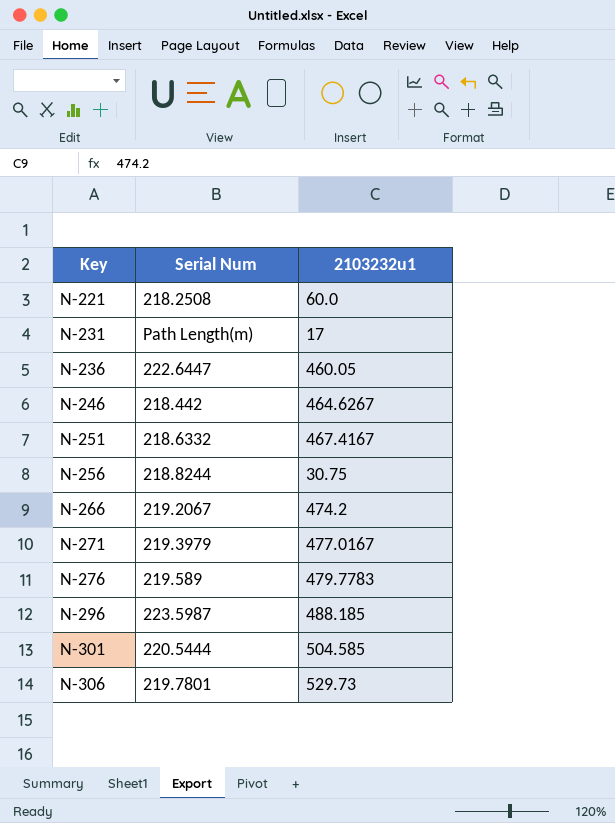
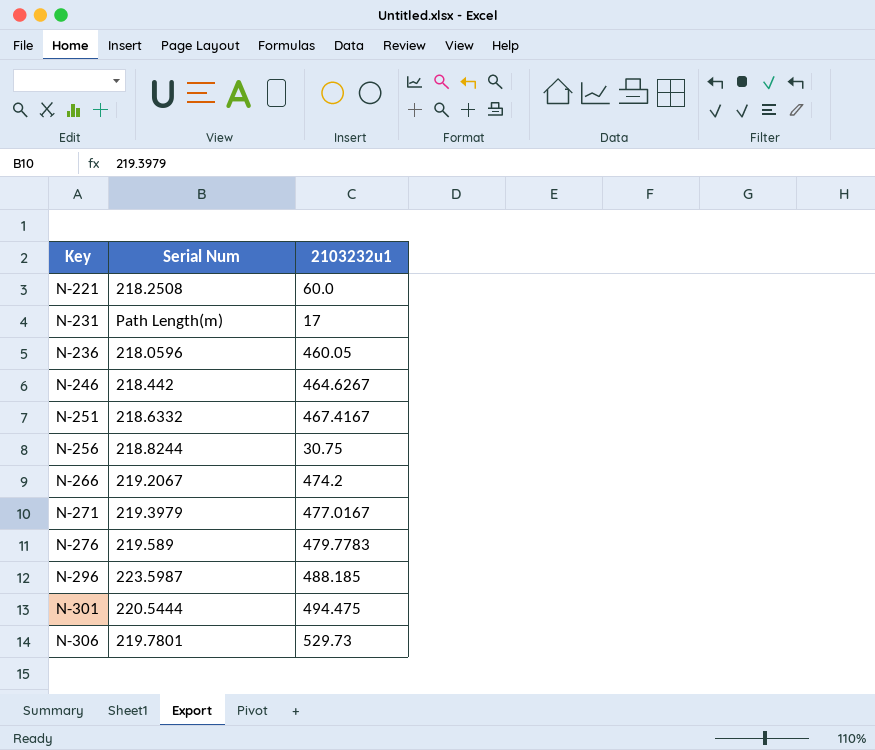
N-236 | Serial Num: 222.6447 -> 218.0596
N-301 | 2103232u1: 504.585 -> 494.475

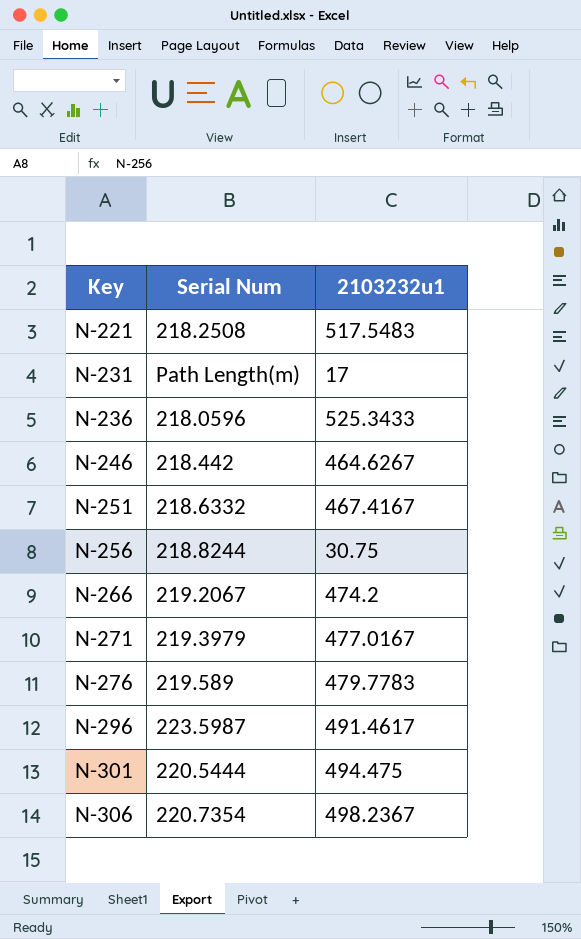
N-221 | 2103232u1: 60.0 -> 517.5483
N-236 | 2103232u1: 460.05 -> 525.3433
N-296 | 2103232u1: 488.185 -> 491.4617
N-306 | Serial Num: 219.7801 -> 220.7354
N-306 | 2103232u1: 529.73 -> 498.2367

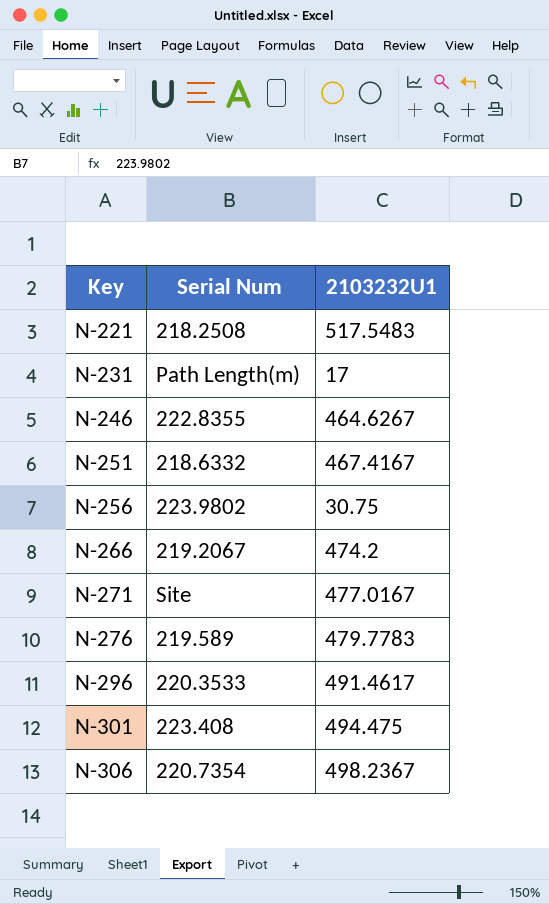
column name: 2103232u1 -> 2103232U1
row N-236: 218.0596 | 525.3433 -> none
N-246 | Serial Num: 218.442 -> 222.8355
N-256 | Serial Num: 218.8244 -> 223.9802
N-271 | Serial Num: 219.3979 -> Site
N-296 | Serial Num: 223.5987 -> 220.3533
N-301 | Serial Num: 220.5444 -> 223.408

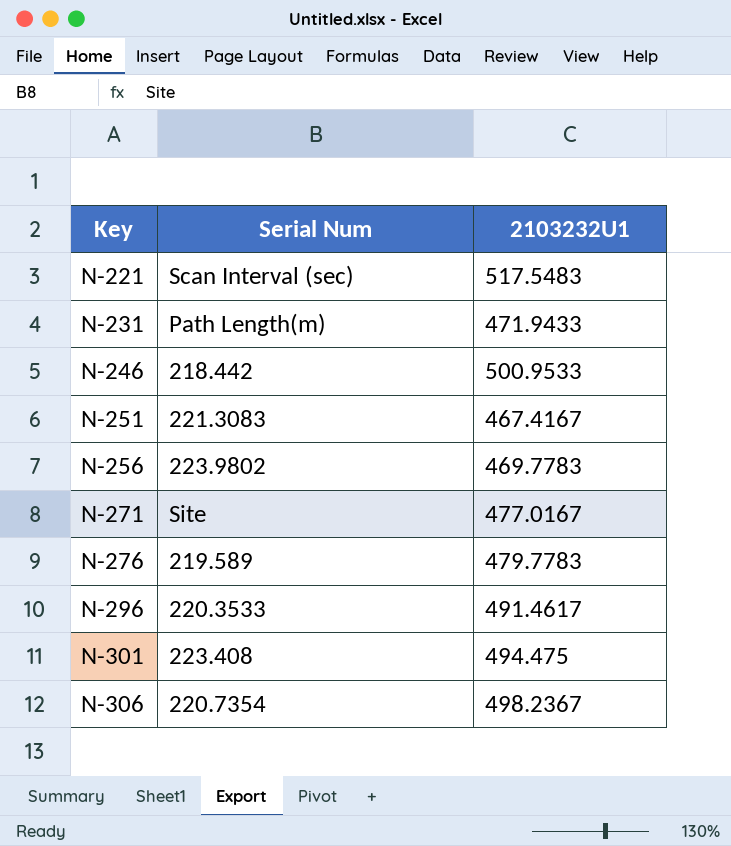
row N-266: 219.2067 | 474.2 -> none
N-221 | Serial Num: 218.2508 -> Scan Interval (sec)
N-231 | 2103232U1: 17 -> 471.9433
N-246 | Serial Num: 222.8355 -> 218.442
N-246 | 2103232U1: 464.6267 -> 500.9533
N-251 | Serial Num: 218.6332 -> 221.3083
N-256 | 2103232U1: 30.75 -> 469.7783

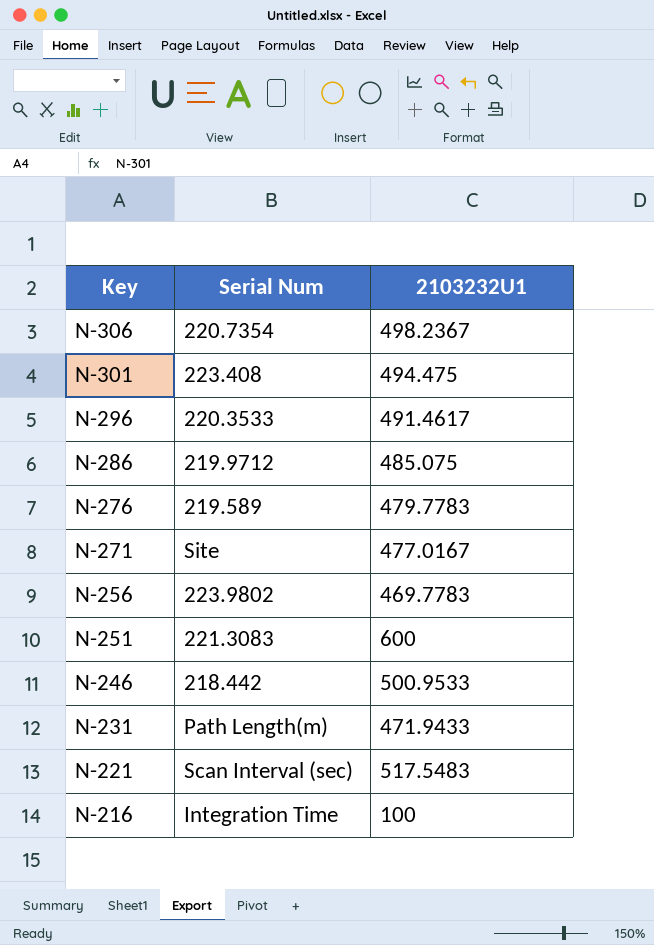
row order: Key ascending -> Key descending
row N-286: none -> 219.9712 | 485.075
N-251 | 2103232U1: 467.4167 -> 600
row N-216: none -> Integration Time | 100

